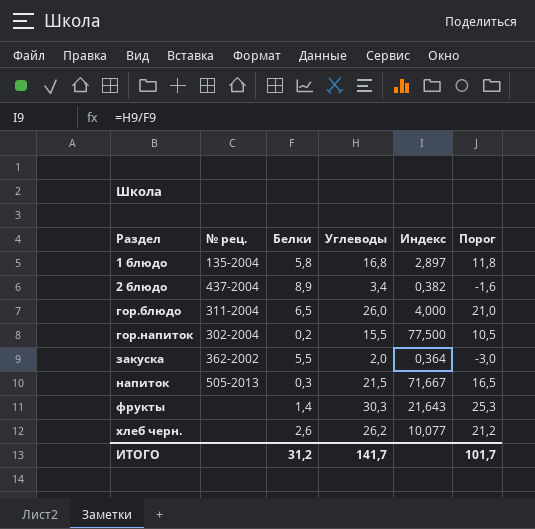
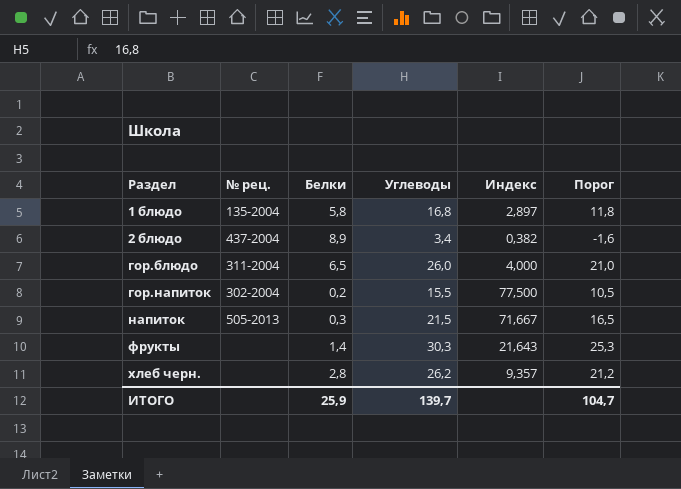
row закуска: 362-2002 | 5,5 | 2,0 | 0,364 | -3,0 -> none
хлеб черн. | Белки: 2,6 -> 2,8
хлеб черн. | Индекс: 10,077 -> 9,357
ИТОГО | Белки: 31,2 -> 25,9
ИТОГО | Углеводы: 141,7 -> 139,7
ИТОГО | Порог: 101,7 -> 104,7

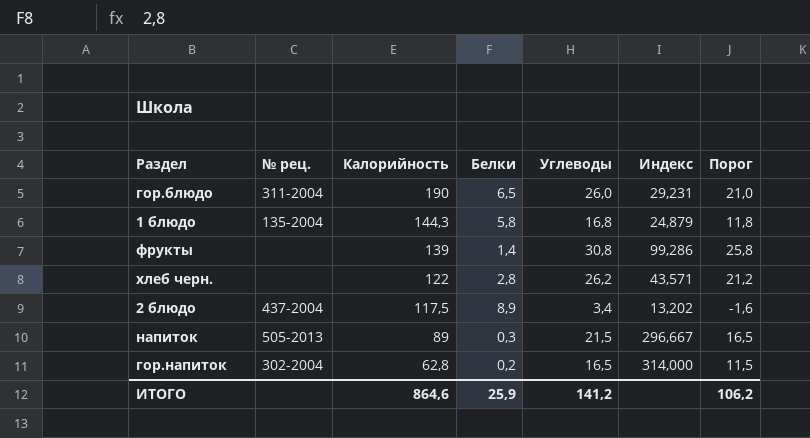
row order: Раздел ascending -> Калорийность descending
column Калорийность | position: none -> 3
column Индекс | formula: [Углеводы] / [Белки] -> [Калорийность] / [Белки]
фрукты | Углеводы: 30,3 -> 30,8
фрукты | Порог: 25,3 -> 25,8
гор.напиток | Углеводы: 15,5 -> 16,5
гор.напиток | Порог: 10,5 -> 11,5
ИТОГО | Углеводы: 139,7 -> 141,2
ИТОГО | Порог: 104,7 -> 106,2

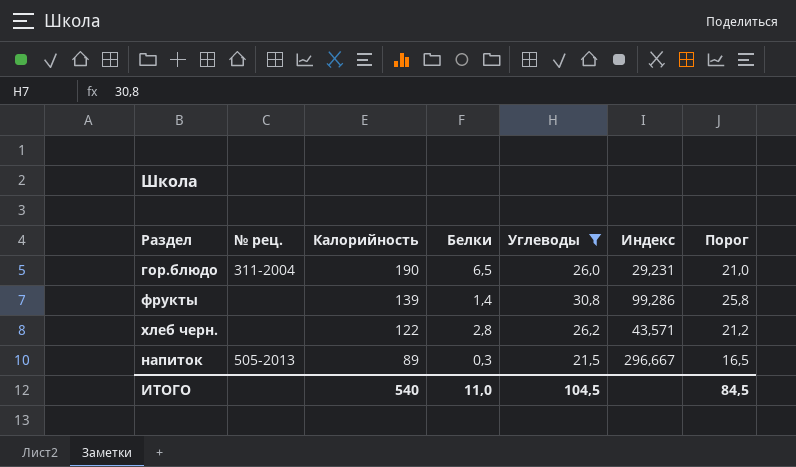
filter: none -> Углеводы >= 21,5
ИТОГО | Калорийность: 864,6 -> 540
ИТОГО | Белки: 25,9 -> 11,0
ИТОГО | Углеводы: 141,2 -> 104,5
ИТОГО | Порог: 106,2 -> 84,5

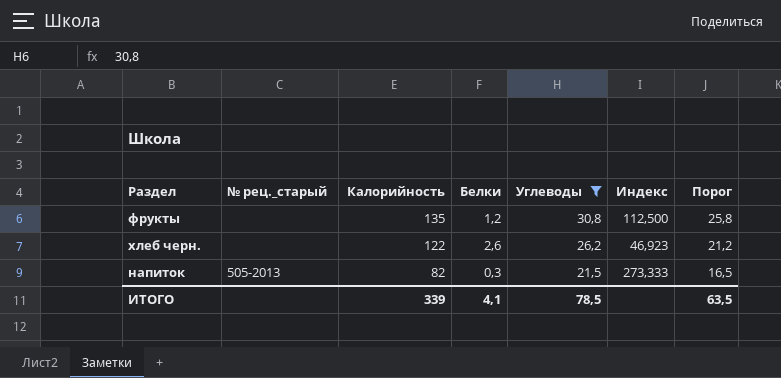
column name: № рец. -> № рец._старый
row гор.блюдо: 311-2004 | 190 | 6,5 | 26,0 | 29,231 | 21,0 -> none
фрукты | Калорийность: 139 -> 135
фрукты | Белки: 1,4 -> 1,2
фрукты | Индекс: 99,286 -> 112,500
хлеб черн. | Белки: 2,8 -> 2,6
хлеб черн. | Индекс: 43,571 -> 46,923
напиток | Калорийность: 89 -> 82
напиток | Индекс: 296,667 -> 273,333
ИТОГО | Калорийность: 540 -> 339
ИТОГО | Белки: 11,0 -> 4,1
ИТОГО | Углеводы: 104,5 -> 78,5
ИТОГО | Порог: 84,5 -> 63,5

